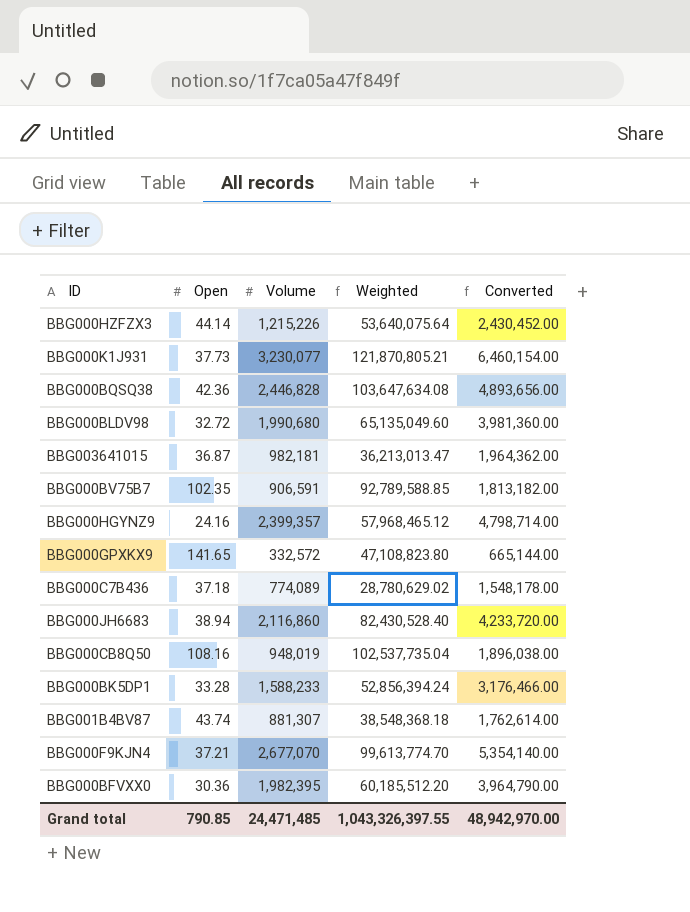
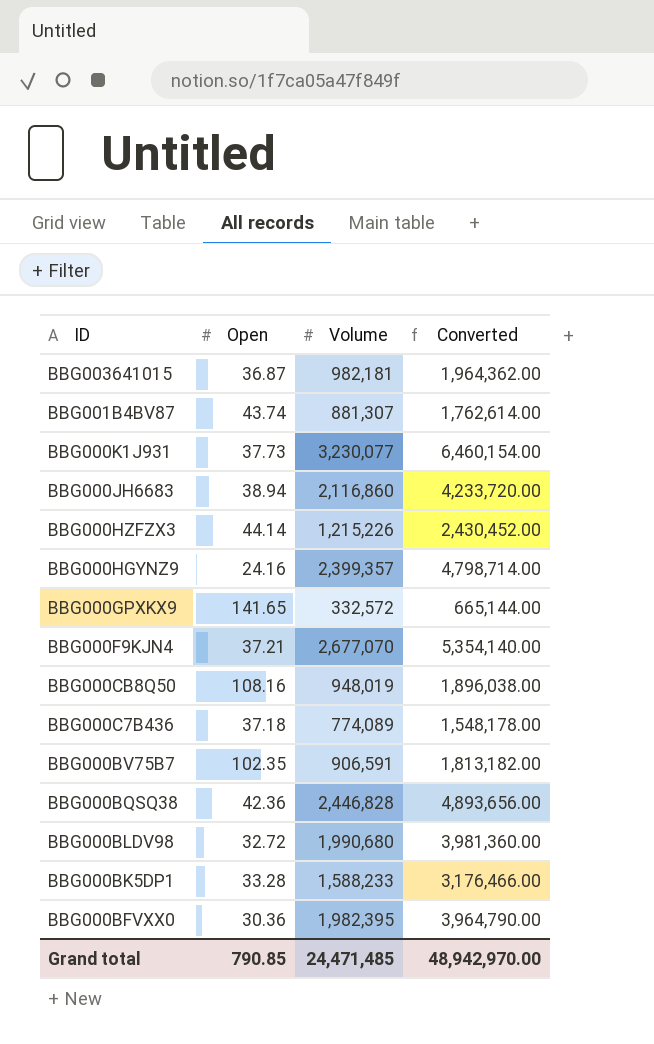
row order: none -> ID descending
column Weighted | formula: [Open] * [Volume] -> none

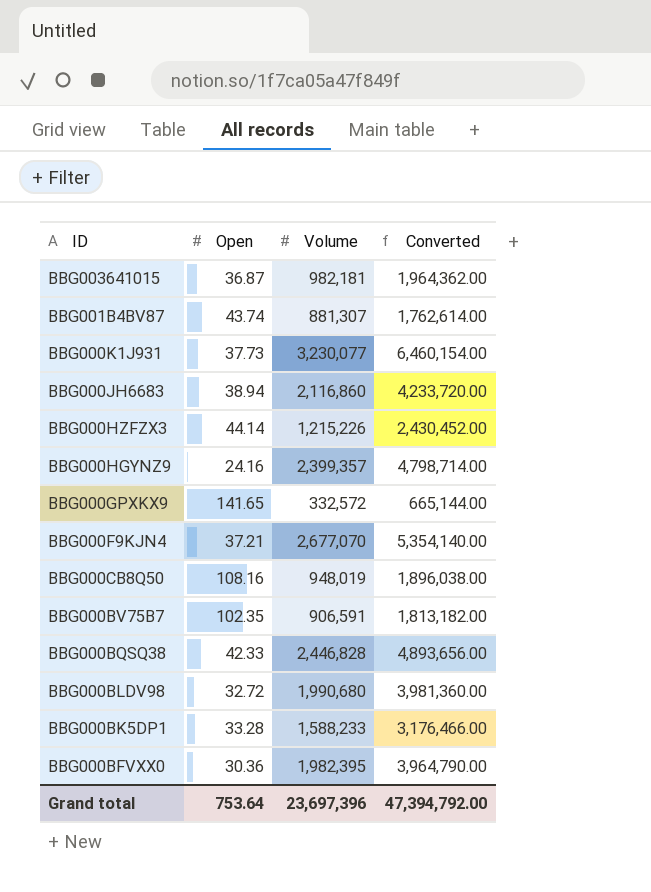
row BBG000C7B436: 37.18 | 774,089 | 1,548,178.00 -> none
BBG000BQSQ38 | Open: 42.36 -> 42.33
Grand total | Open: 790.85 -> 753.64
Grand total | Volume: 24,471,485 -> 23,697,396
Grand total | Converted: 48,942,970.00 -> 47,394,792.00

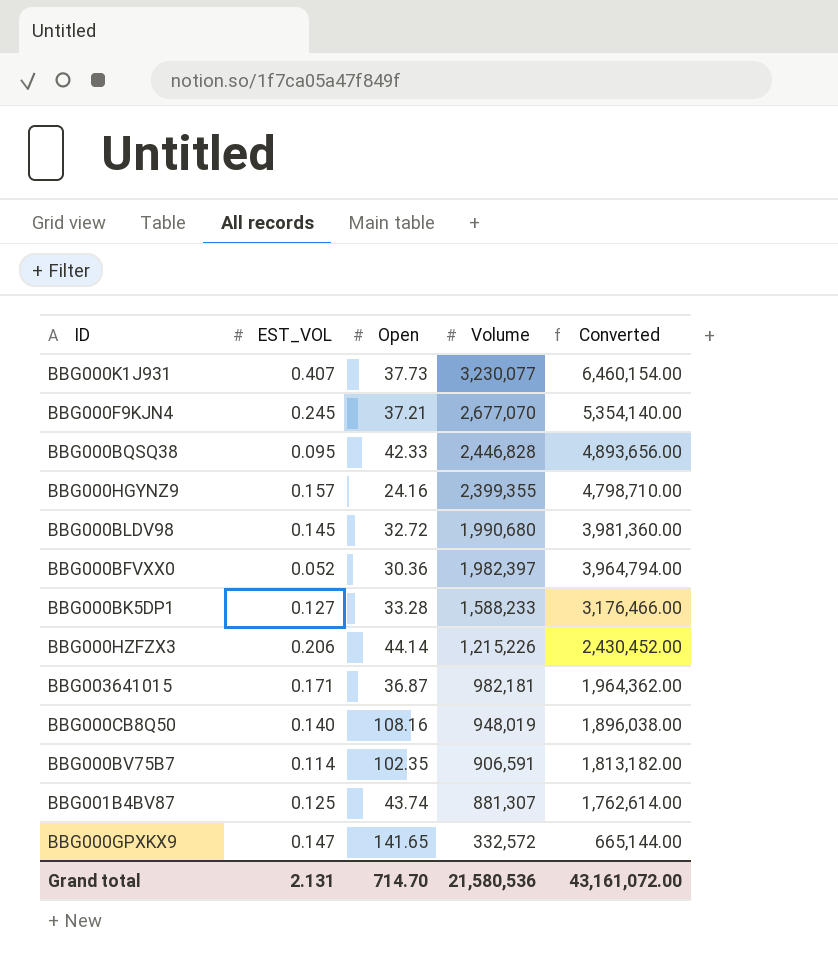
row order: ID descending -> Volume descending
column EST_VOL | position: none -> 2
row BBG000JH6683: 38.94 | 2,116,860 | 4,233,720.00 -> none
BBG000HGYNZ9 | Volume: 2,399,357 -> 2,399,355
BBG000HGYNZ9 | Converted: 4,798,714.00 -> 4,798,710.00
BBG000BFVXX0 | Volume: 1,982,395 -> 1,982,397
BBG000BFVXX0 | Converted: 3,964,790.00 -> 3,964,794.00
Grand total | Open: 753.64 -> 714.70
Grand total | Volume: 23,697,396 -> 21,580,536
Grand total | Converted: 47,394,792.00 -> 43,161,072.00

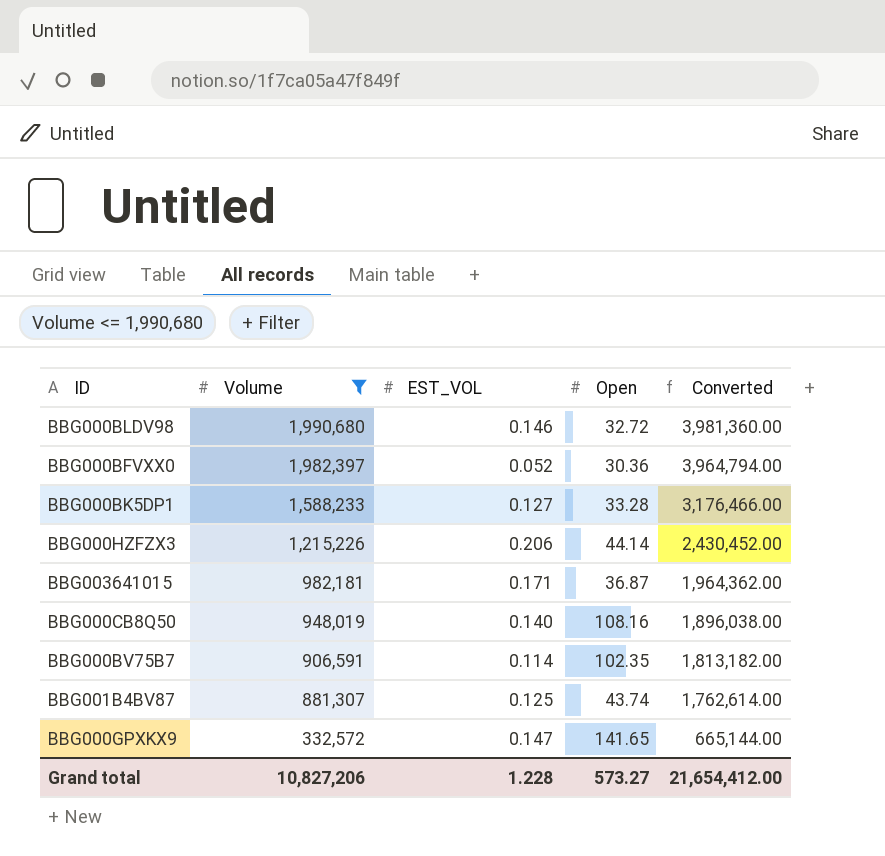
filter: none -> Volume <= 1,990,680
column Volume | position: 4 -> 2
BBG000BLDV98 | EST_VOL: 0.145 -> 0.146
Grand total | Volume: 21,580,536 -> 10,827,206
Grand total | EST_VOL: 2.131 -> 1.228
Grand total | Open: 714.70 -> 573.27
Grand total | Converted: 43,161,072.00 -> 21,654,412.00

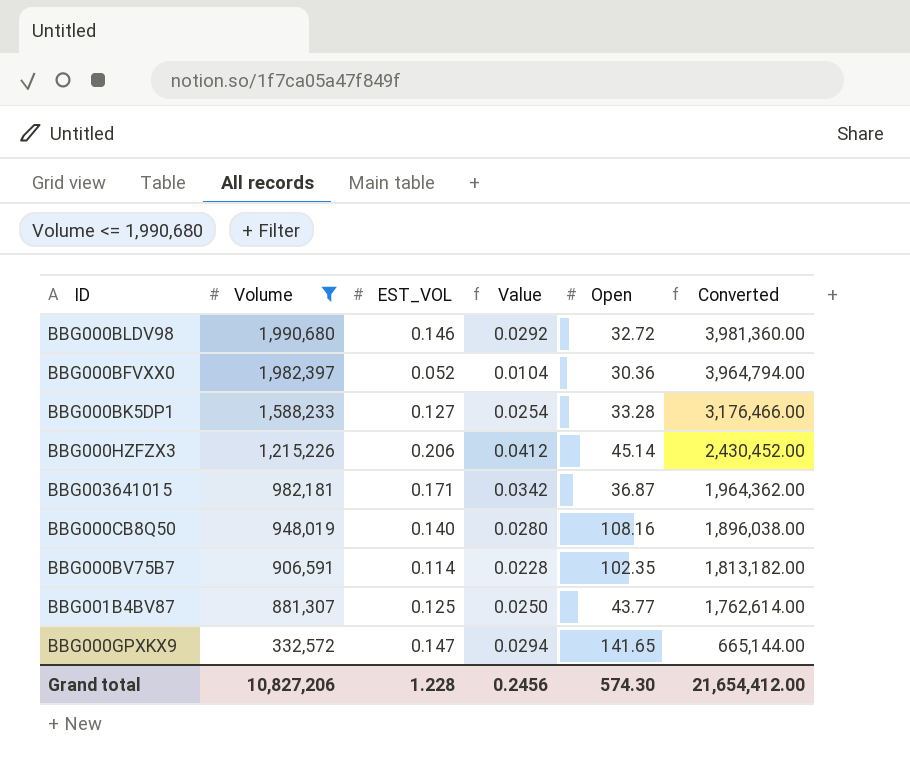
column Value | formula: none -> [EST_VOL] * 0.2
BBG000HZFZX3 | Open: 44.14 -> 45.14
BBG001B4BV87 | Open: 43.74 -> 43.77
Grand total | Open: 573.27 -> 574.30

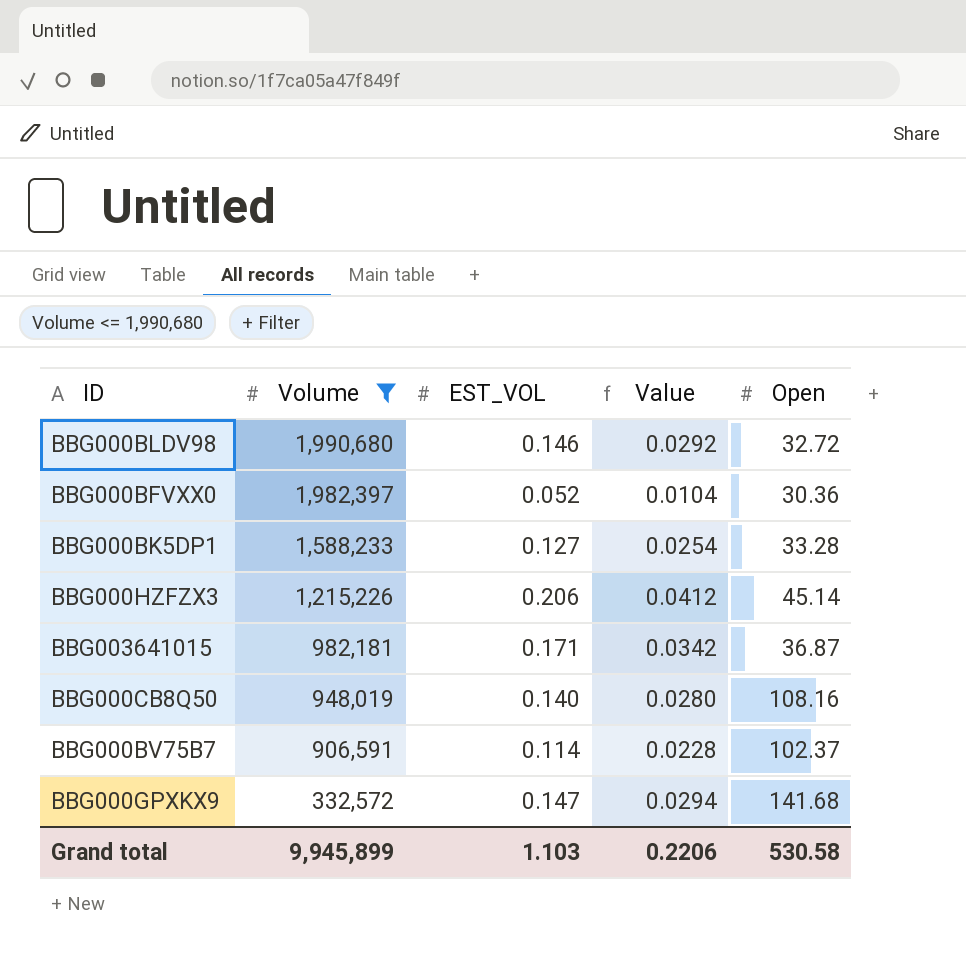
column Converted | formula: [Volume] * 2 -> none
row BBG001B4BV87: 881,307 | 0.125 | 0.0250 | 43.77 | 1,762,614.00 -> none
BBG000BV75B7 | Open: 102.35 -> 102.37
BBG000GPXKX9 | Open: 141.65 -> 141.68
Grand total | Volume: 10,827,206 -> 9,945,899
Grand total | EST_VOL: 1.228 -> 1.103
Grand total | Value: 0.2456 -> 0.2206
Grand total | Open: 574.30 -> 530.58

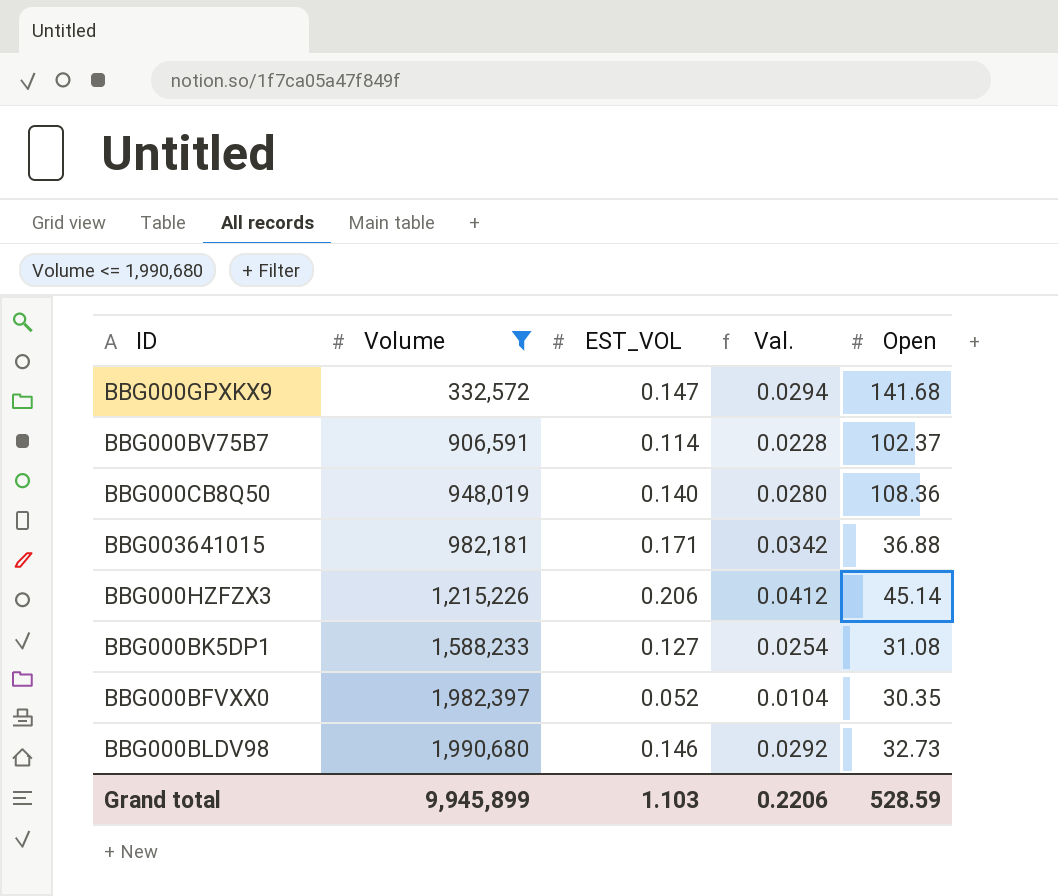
row order: Volume descending -> Volume ascending
column name: Value -> Val.
BBG000CB8Q50 | Open: 108.16 -> 108.36
BBG003641015 | Open: 36.87 -> 36.88
BBG000BK5DP1 | Open: 33.28 -> 31.08
BBG000BFVXX0 | Open: 30.36 -> 30.35
BBG000BLDV98 | Open: 32.72 -> 32.73
Grand total | Open: 530.58 -> 528.59

